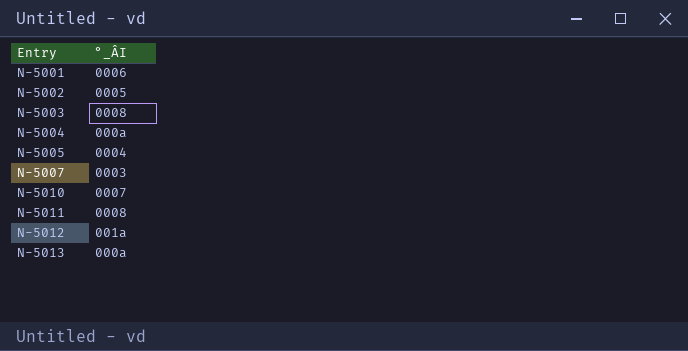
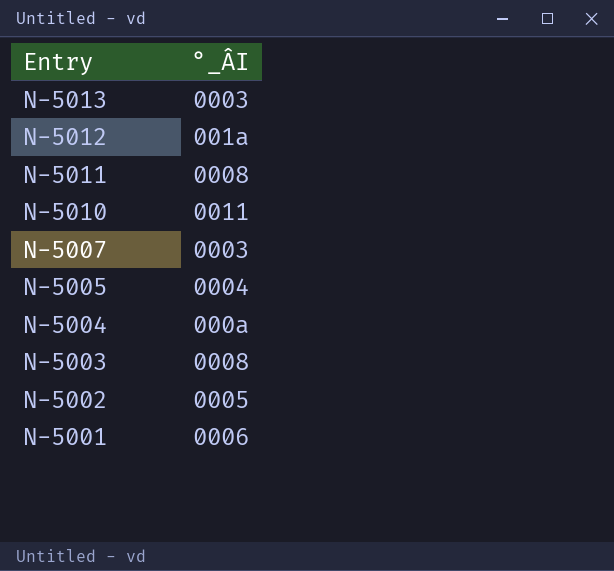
row order: Entry ascending -> Entry descending
N-5013 | °_ÂI: 000a -> 0003
N-5010 | °_ÂI: 0007 -> 0011

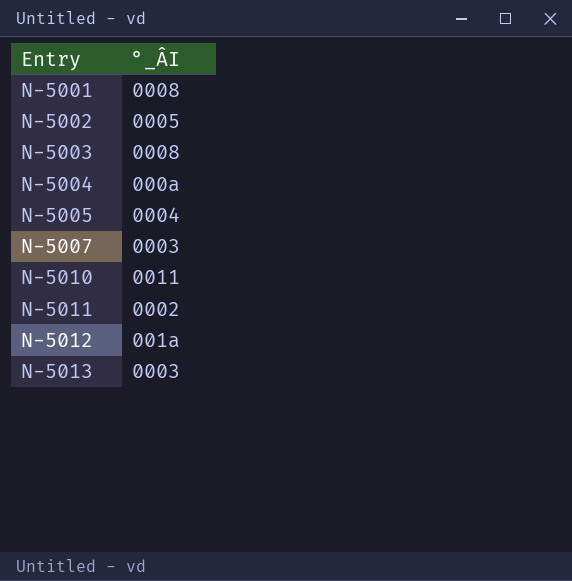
row order: Entry descending -> Entry ascending
N-5001 | °_ÂI: 0006 -> 0008
N-5011 | °_ÂI: 0008 -> 0002

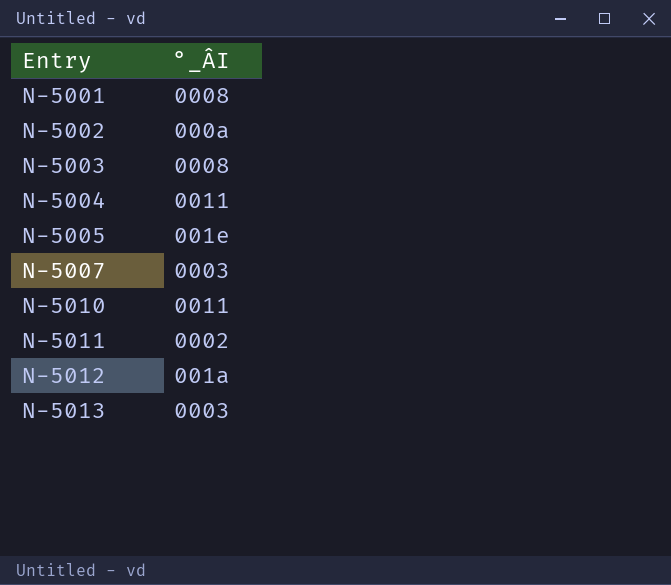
N-5002 | °_ÂI: 0005 -> 000a
N-5004 | °_ÂI: 000a -> 0011
N-5005 | °_ÂI: 0004 -> 001e

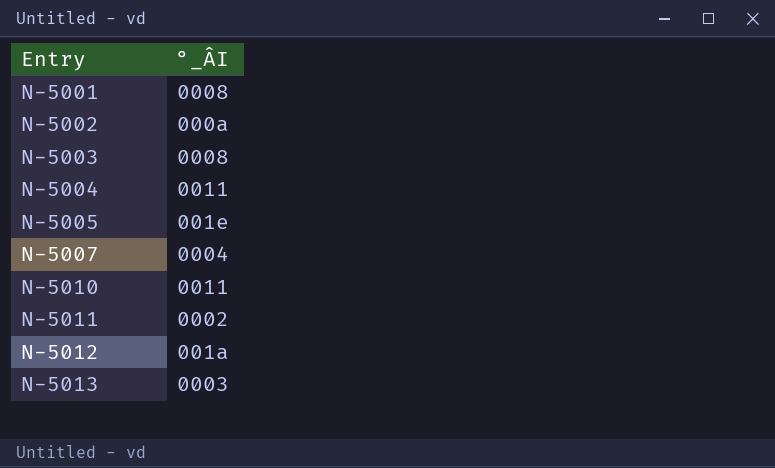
N-5007 | °_ÂI: 0003 -> 0004

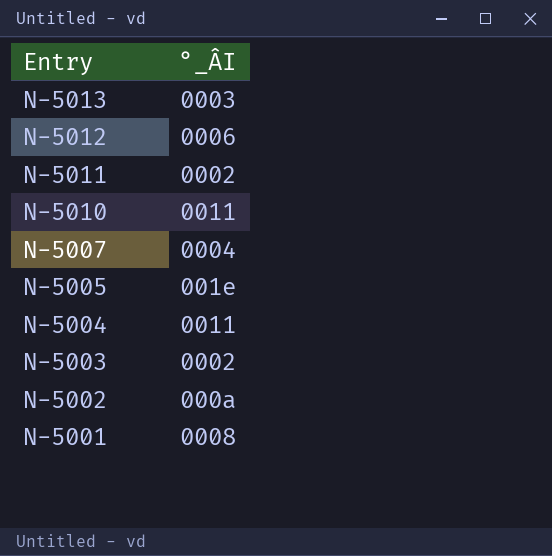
row order: Entry ascending -> Entry descending
N-5012 | °_ÂI: 001a -> 0006
N-5003 | °_ÂI: 0008 -> 0002

